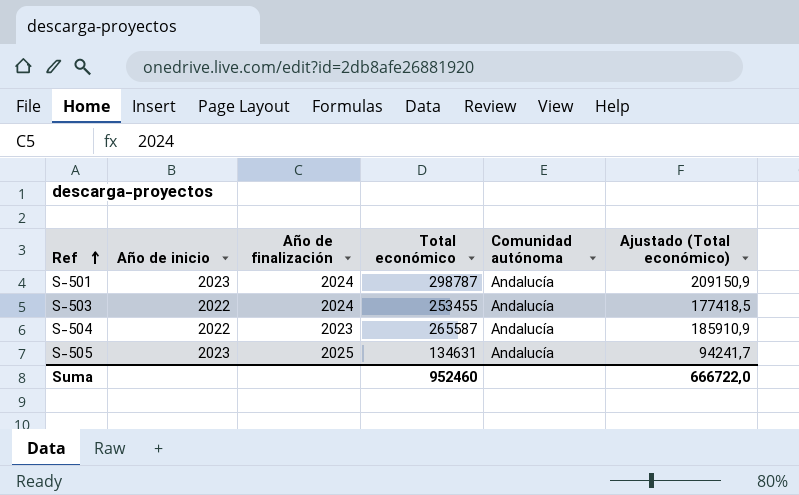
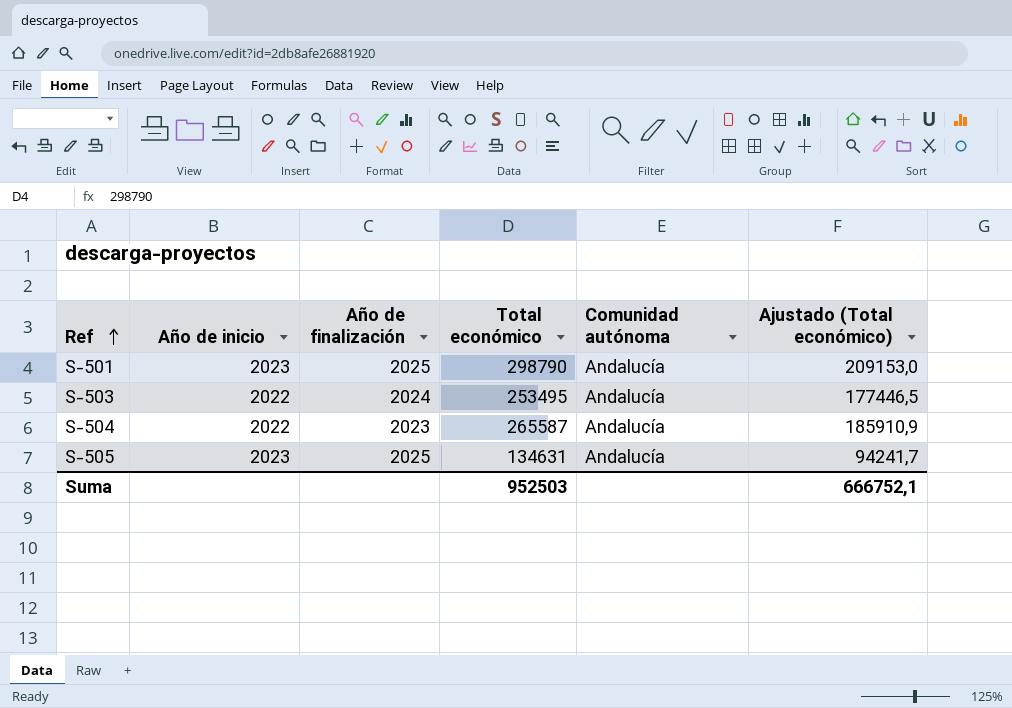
S-501 | Año de finalización: 2024 -> 2025
S-501 | Total económico: 298787 -> 298790
S-501 | Ajustado (Total económico): 209150,9 -> 209153,0
S-503 | Total económico: 253455 -> 253495
S-503 | Ajustado (Total económico): 177418,5 -> 177446,5
Suma | Total económico: 952460 -> 952503
Suma | Ajustado (Total económico): 666722,0 -> 666752,1

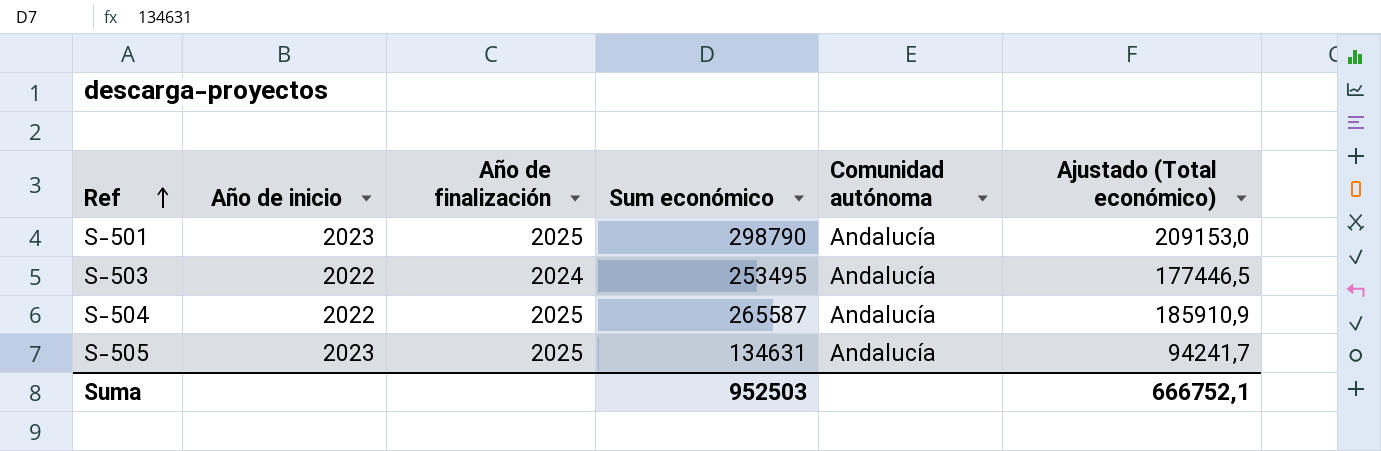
column name: Total económico -> Sum económico
S-504 | Año de finalización: 2023 -> 2025

